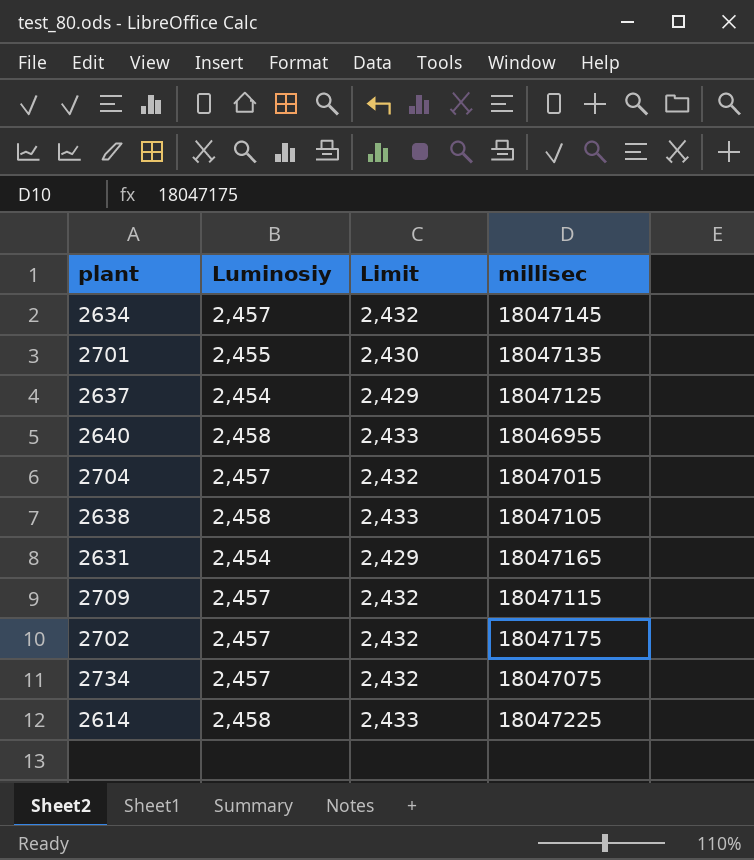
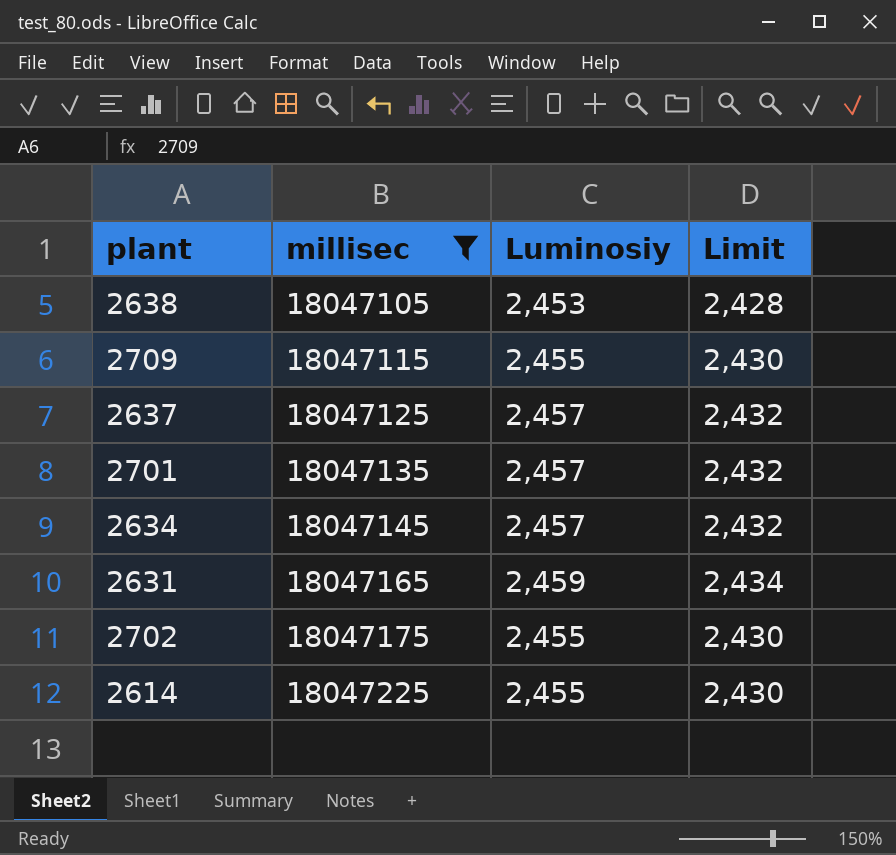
filter: none -> millisec >= 18047105
row order: none -> millisec ascending
column millisec | position: 4 -> 2
2638 | Luminosiy: 2,458 -> 2,453
2638 | Limit: 2,433 -> 2,428
2709 | Luminosiy: 2,457 -> 2,455
2709 | Limit: 2,432 -> 2,430
2637 | Luminosiy: 2,454 -> 2,457
2637 | Limit: 2,429 -> 2,432
2701 | Luminosiy: 2,455 -> 2,457
2701 | Limit: 2,430 -> 2,432
2631 | Luminosiy: 2,454 -> 2,459
2631 | Limit: 2,429 -> 2,434
2702 | Luminosiy: 2,457 -> 2,455
2702 | Limit: 2,432 -> 2,430
2614 | Luminosiy: 2,458 -> 2,455
2614 | Limit: 2,433 -> 2,430

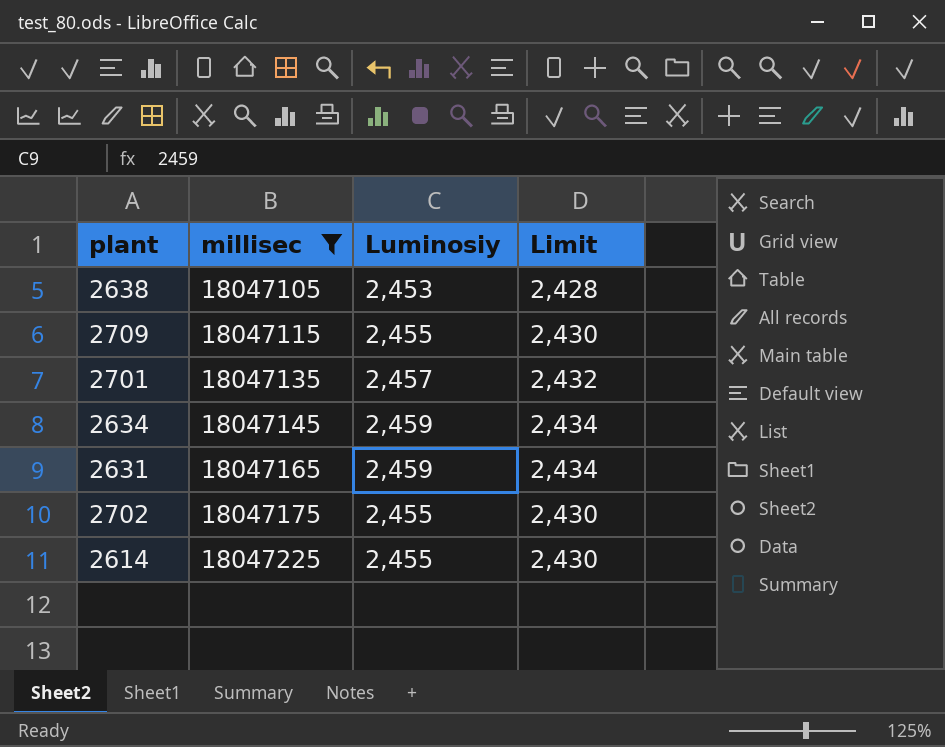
row 2637: 18047125 | 2,457 | 2,432 -> none
2634 | Luminosiy: 2,457 -> 2,459
2634 | Limit: 2,432 -> 2,434

